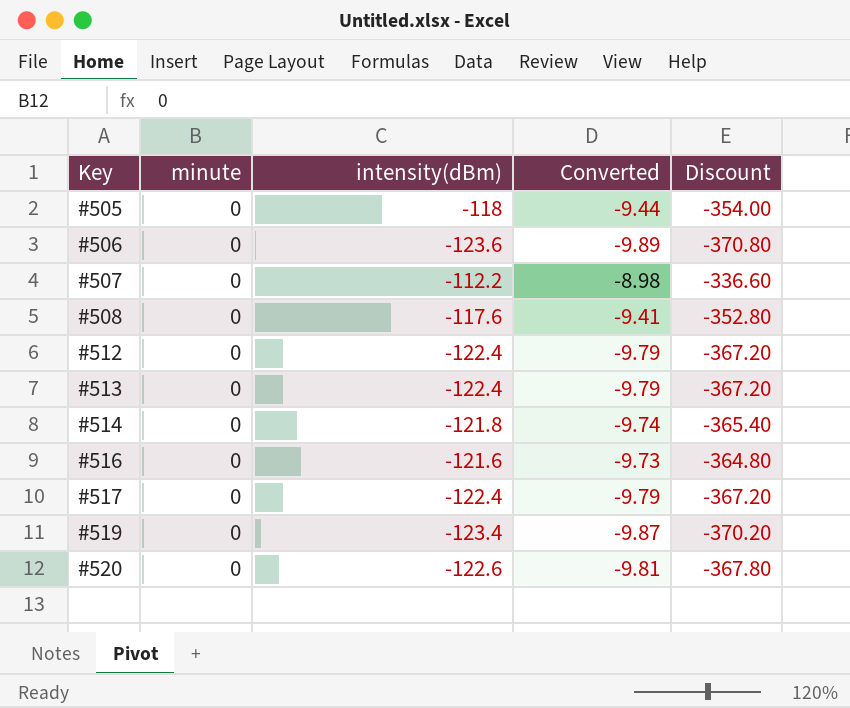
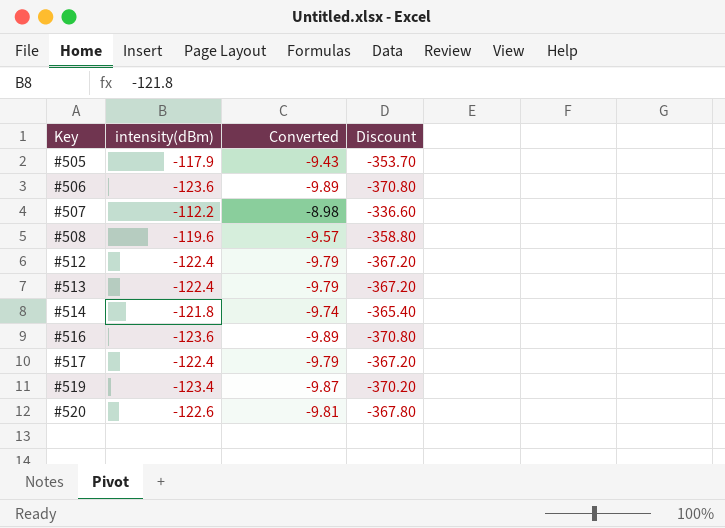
column minute | position: 2 -> none
#505 | intensity(dBm): -118 -> -117.9
#505 | Converted: -9.44 -> -9.43
#505 | Discount: -354.00 -> -353.70
#508 | intensity(dBm): -117.6 -> -119.6
#508 | Converted: -9.41 -> -9.57
#508 | Discount: -352.80 -> -358.80
#516 | intensity(dBm): -121.6 -> -123.6
#516 | Converted: -9.73 -> -9.89
#516 | Discount: -364.80 -> -370.80

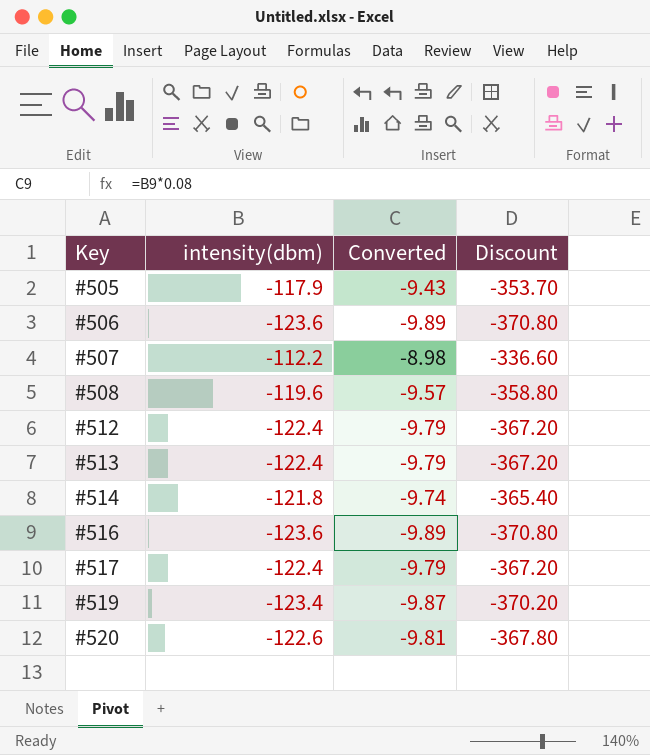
column name: intensity(dBm) -> intensity(dbm)

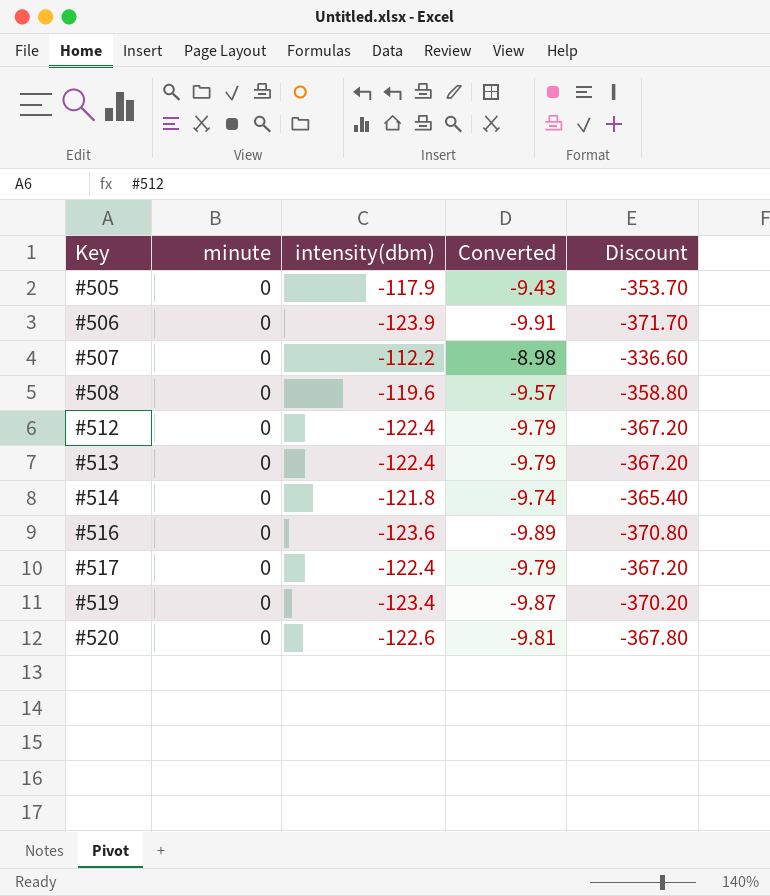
column minute | position: none -> 2
#506 | intensity(dbm): -123.6 -> -123.9
#506 | Converted: -9.89 -> -9.91
#506 | Discount: -370.80 -> -371.70

